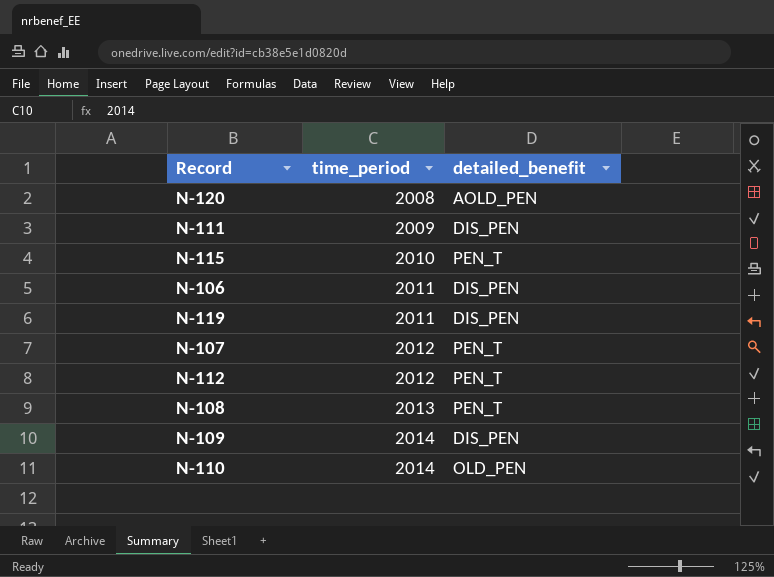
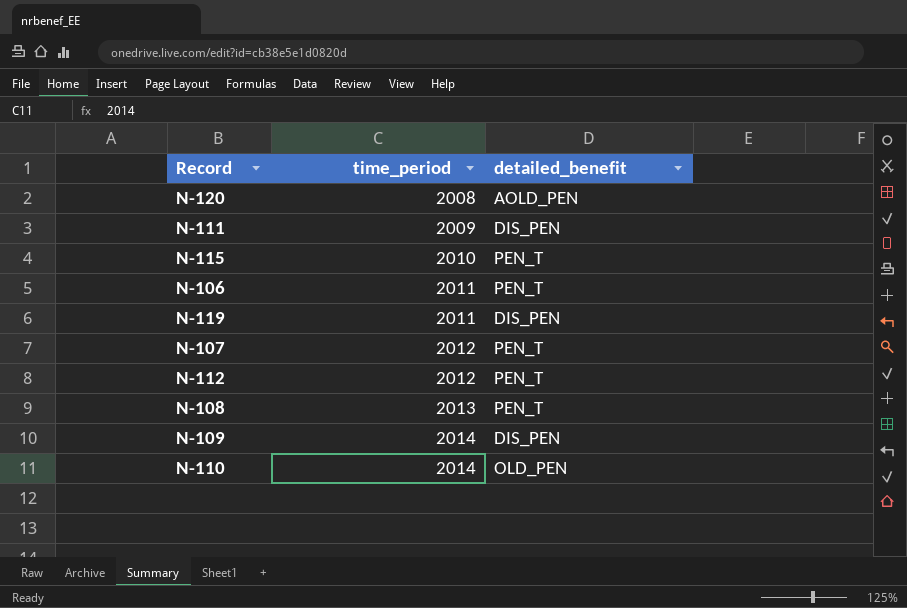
N-106 | detailed_benefit: DIS_PEN -> PEN_T

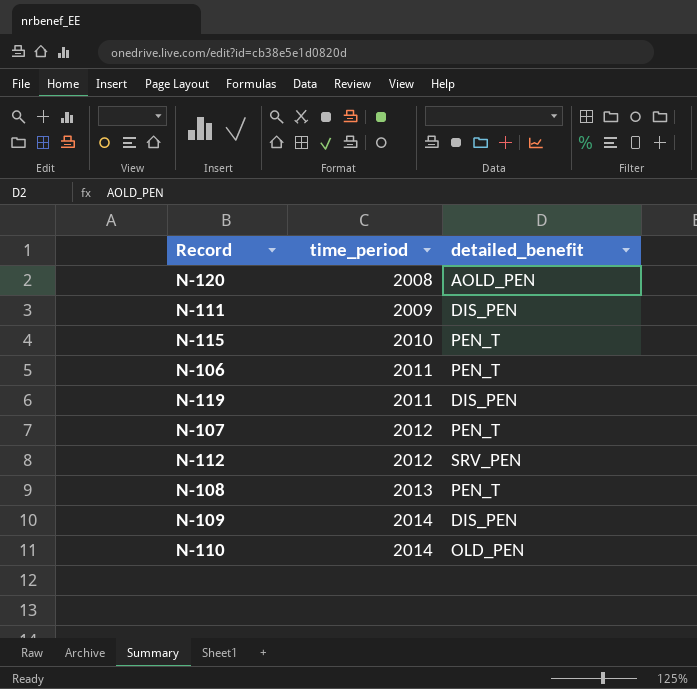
N-112 | detailed_benefit: PEN_T -> SRV_PEN

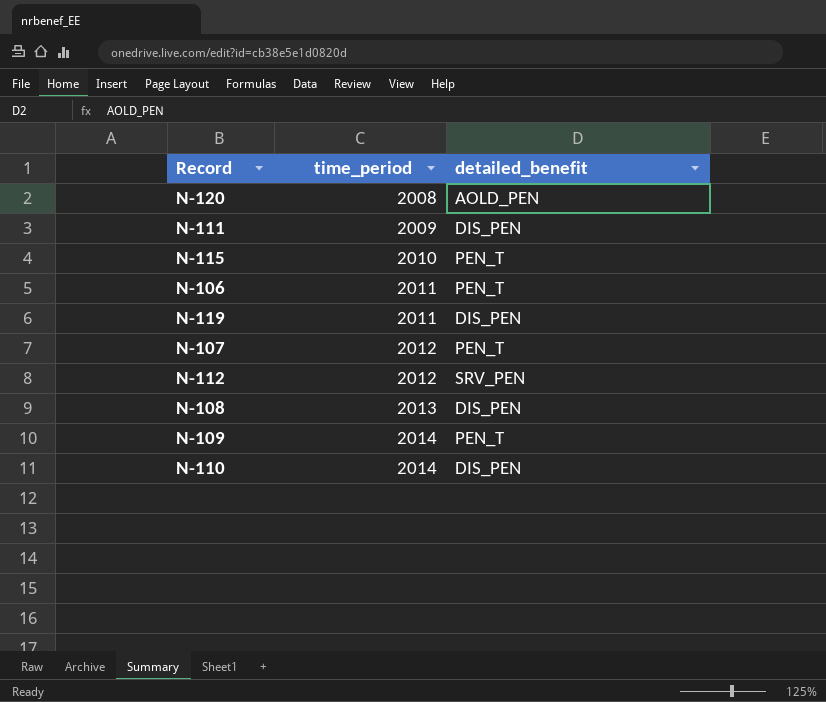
N-108 | detailed_benefit: PEN_T -> DIS_PEN
N-109 | detailed_benefit: DIS_PEN -> PEN_T
N-110 | detailed_benefit: OLD_PEN -> DIS_PEN

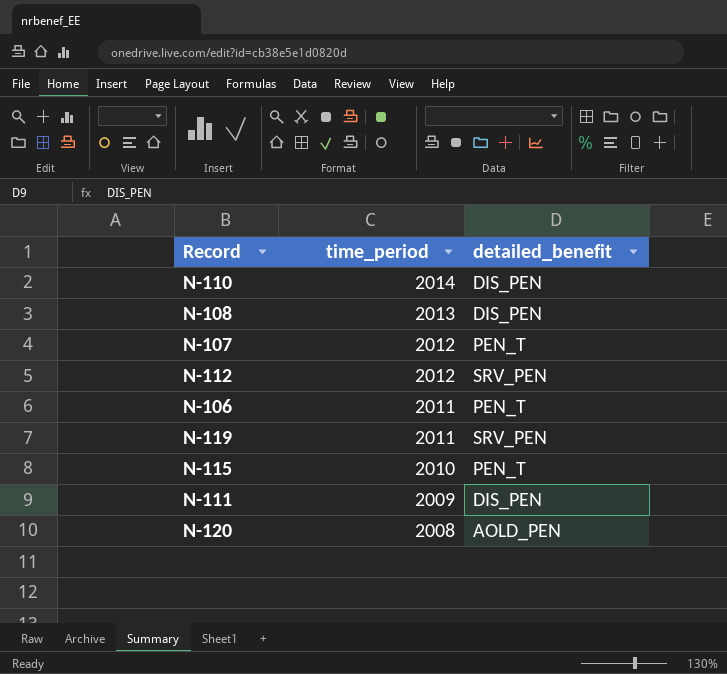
row order: time_period ascending -> time_period descending
row N-109: 2014 | PEN_T -> none
N-119 | detailed_benefit: DIS_PEN -> SRV_PEN

